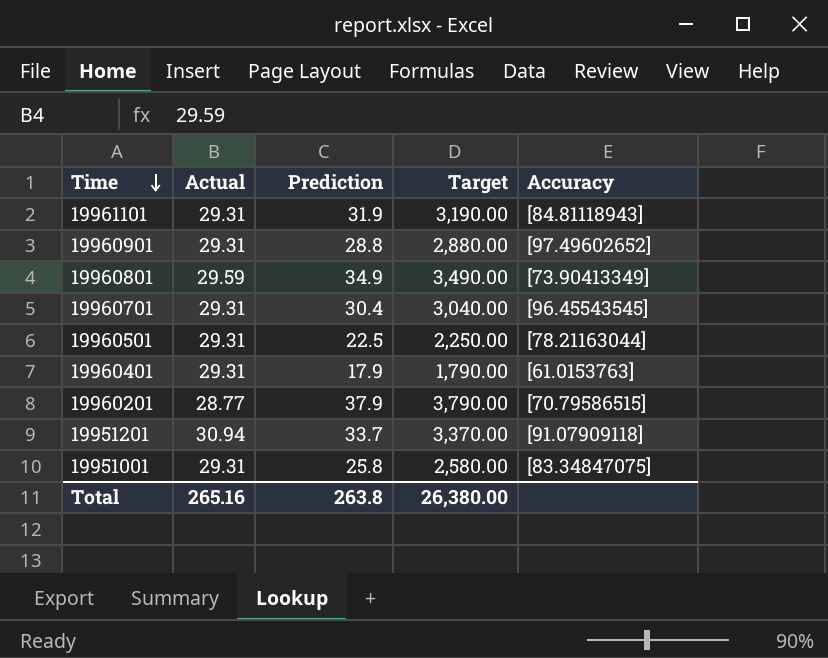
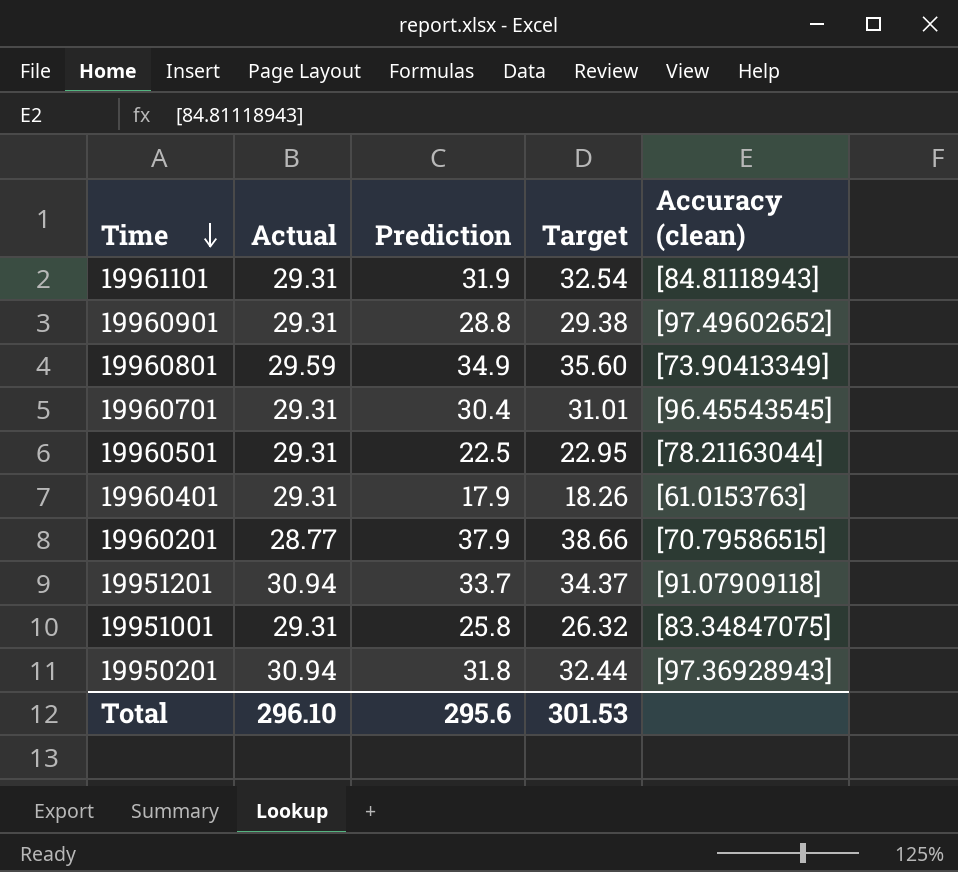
column Target | formula: [Prediction] * 100 -> [Prediction] * 1.02
column name: Accuracy -> Accuracy (clean)
row 19950201: none -> 30.94 | 31.8 | 32.44 | [97.36928943]
Total | Actual: 265.16 -> 296.10
Total | Prediction: 263.8 -> 295.6
Total | Target: 26,380.00 -> 301.53

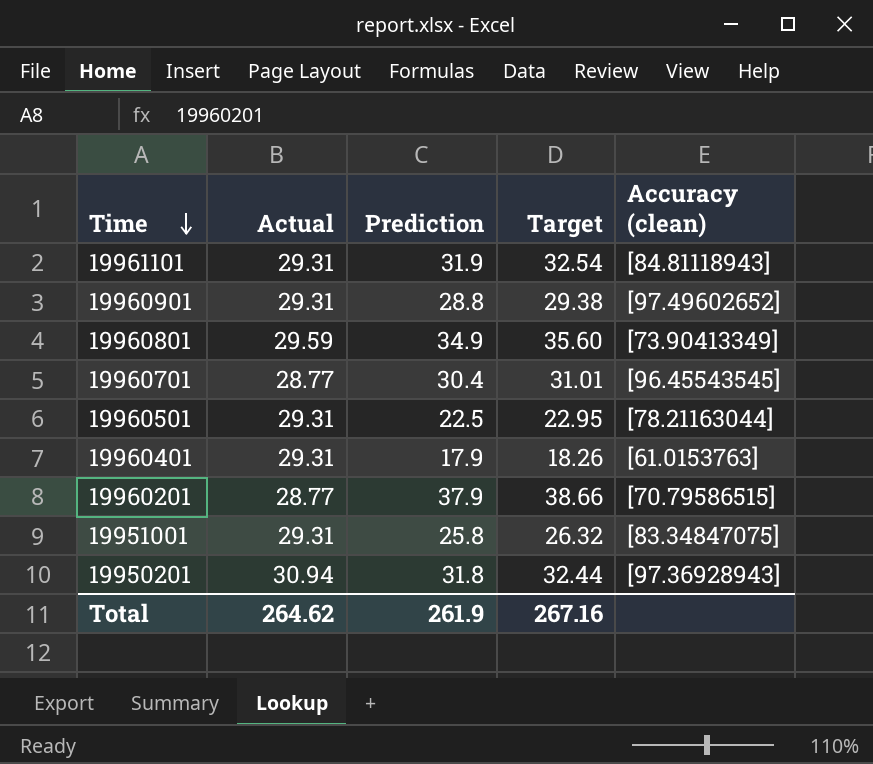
row 19951201: 30.94 | 33.7 | 34.37 | [91.07909118] -> none
19960701 | Actual: 29.31 -> 28.77
Total | Actual: 296.10 -> 264.62
Total | Prediction: 295.6 -> 261.9
Total | Target: 301.53 -> 267.16

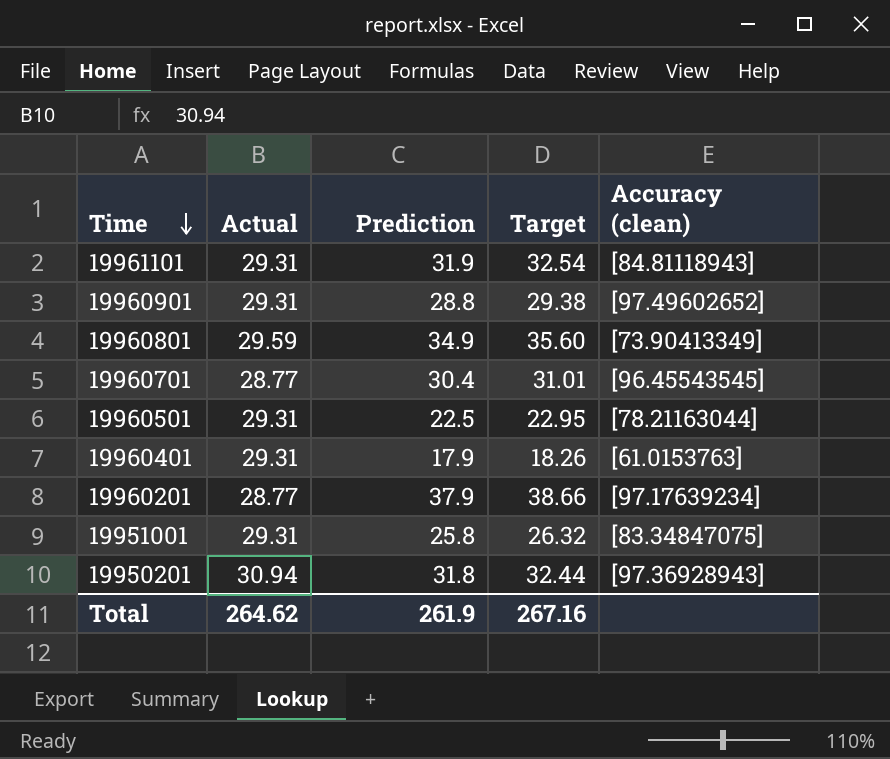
19960201 | Accuracy (clean): [70.79586515] -> [97.17639234]

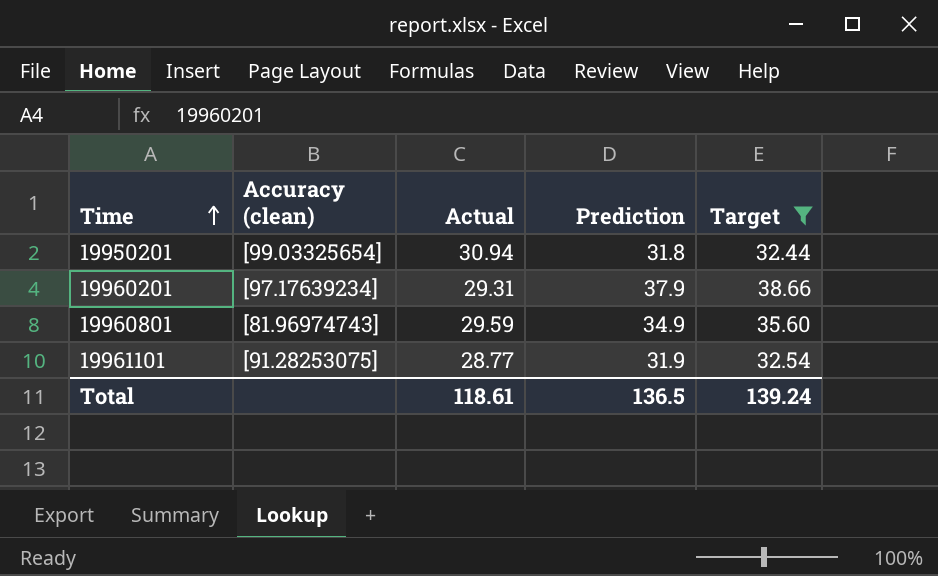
filter: none -> Target >= 32.44
row order: Time descending -> Time ascending
column Accuracy (clean) | position: 5 -> 2
19950201 | Accuracy (clean): [97.36928943] -> [99.03325654]
19960201 | Actual: 28.77 -> 29.31
19960801 | Accuracy (clean): [73.90413349] -> [81.96974743]
19961101 | Accuracy (clean): [84.81118943] -> [91.28253075]
19961101 | Actual: 29.31 -> 28.77
Total | Actual: 264.62 -> 118.61
Total | Prediction: 261.9 -> 136.5
Total | Target: 267.16 -> 139.24

